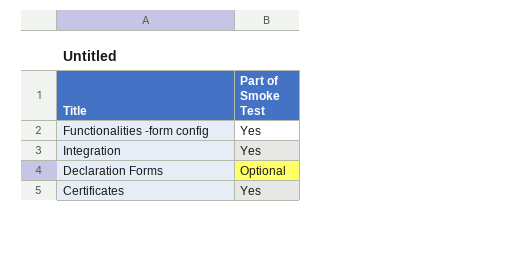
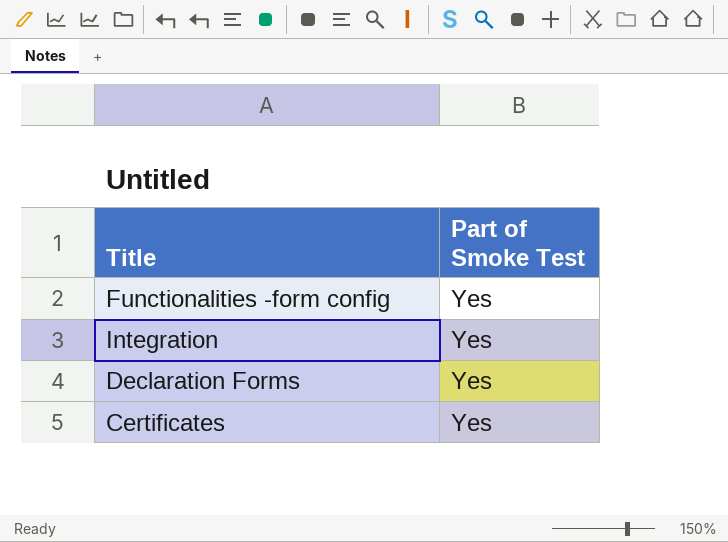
Declaration Forms | Part of Smoke Test: Optional -> Yes

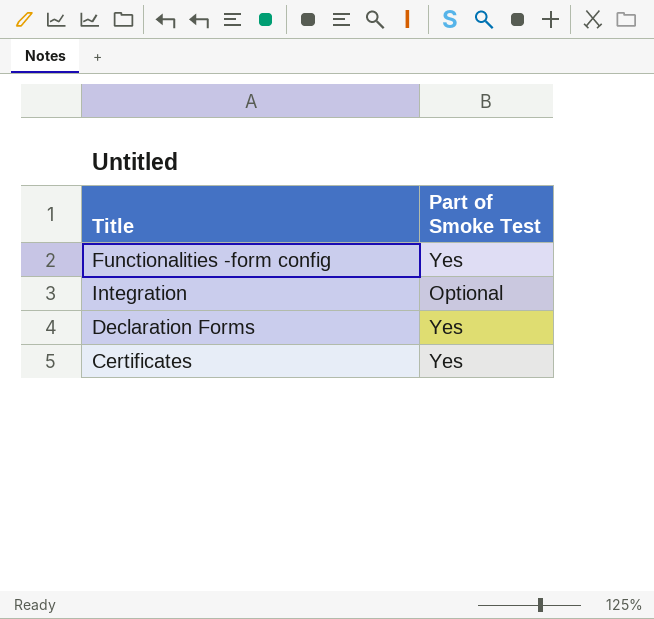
Integration | Part of Smoke Test: Yes -> Optional

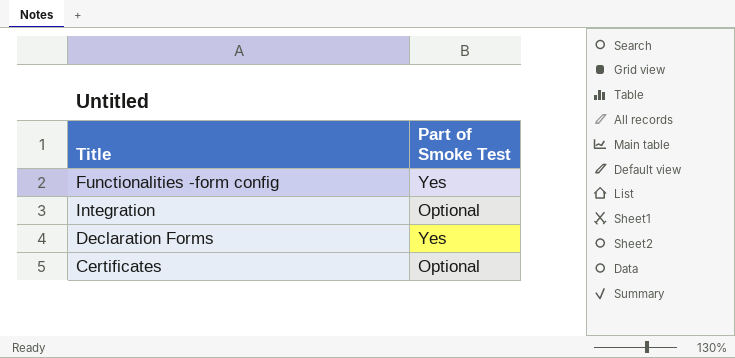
Certificates | Part of Smoke Test: Yes -> Optional

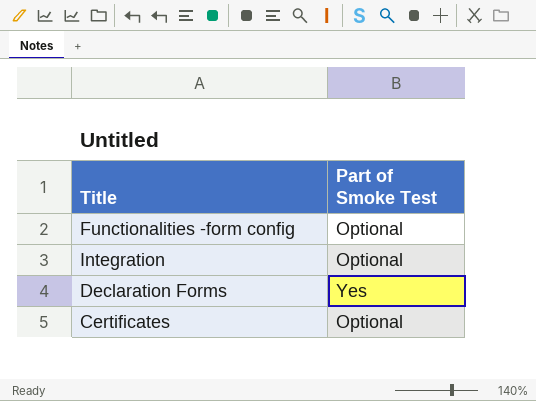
Functionalities -form config | Part of Smoke Test: Yes -> Optional

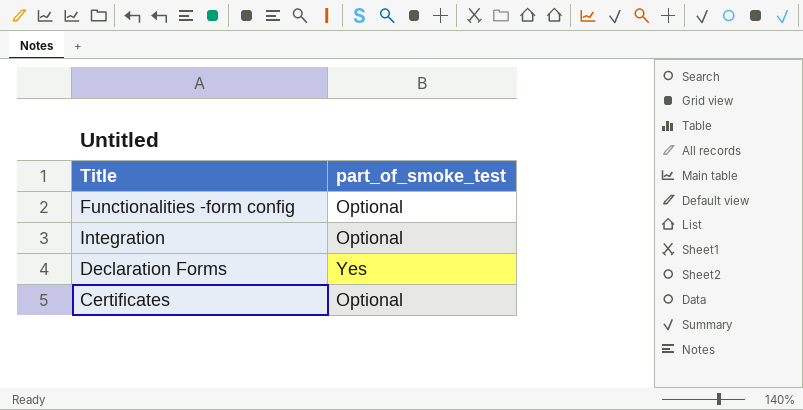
column name: Part of Smoke Test -> part_of_smoke_test

